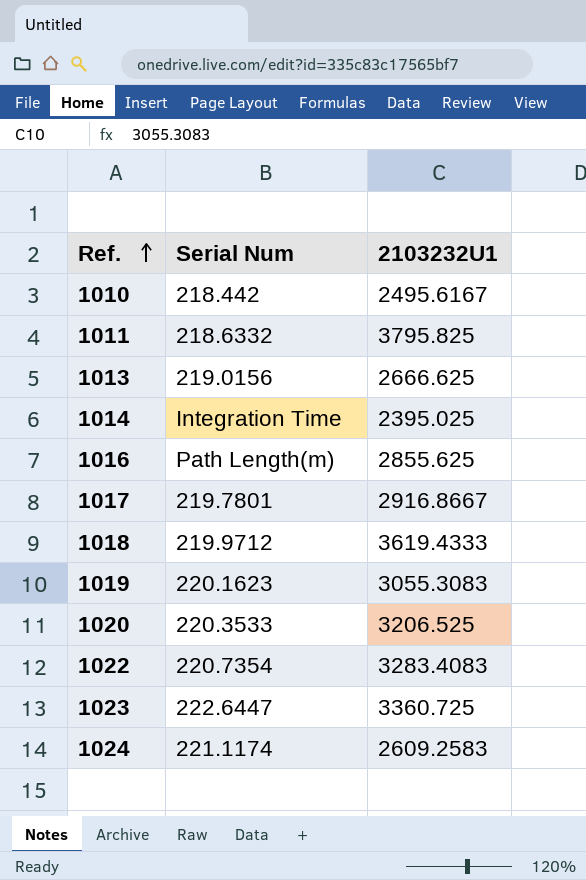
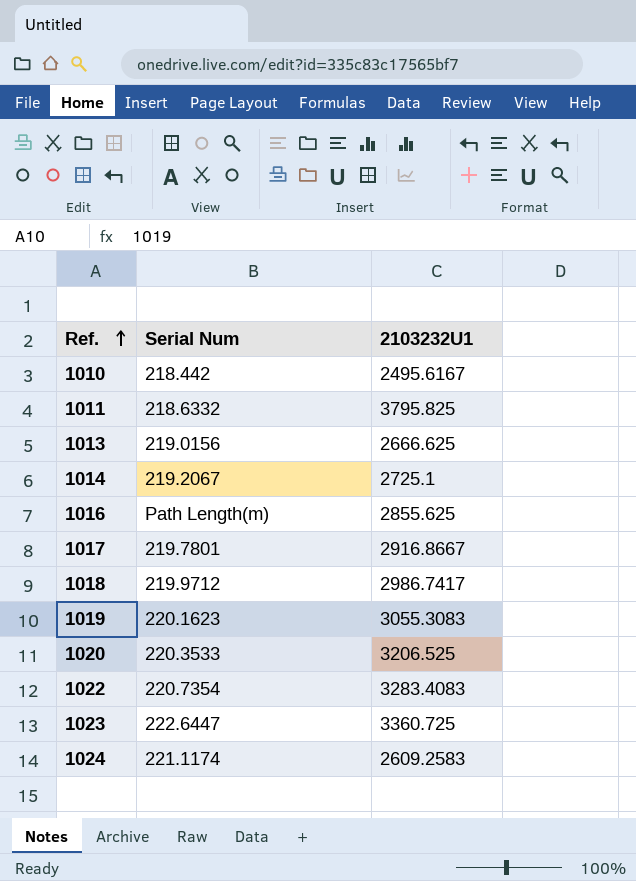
1014 | Serial Num: Integration Time -> 219.2067
1014 | 2103232U1: 2395.025 -> 2725.1
1018 | 2103232U1: 3619.4333 -> 2986.7417

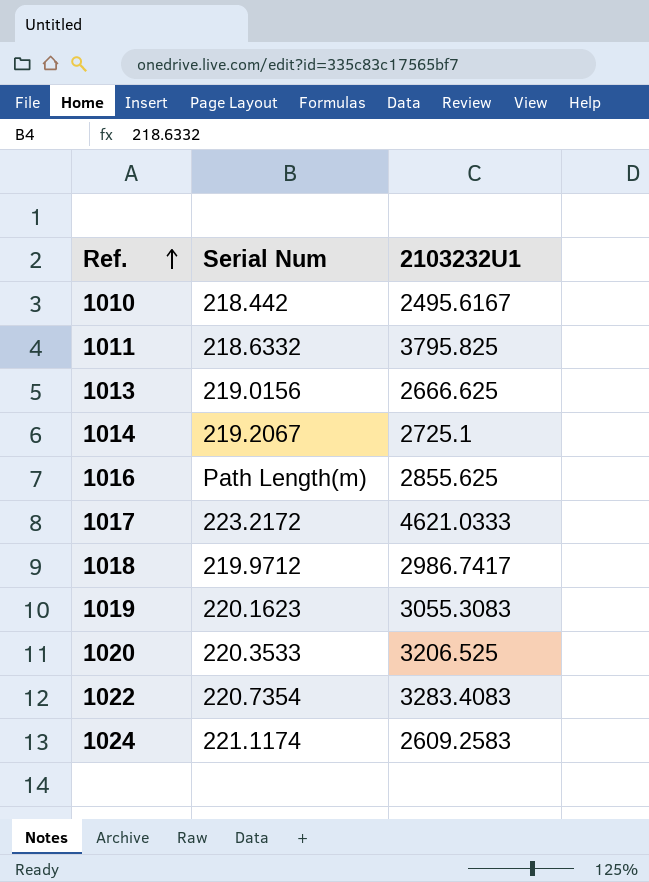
row 1023: 222.6447 | 3360.725 -> none
1017 | Serial Num: 219.7801 -> 223.2172
1017 | 2103232U1: 2916.8667 -> 4621.0333

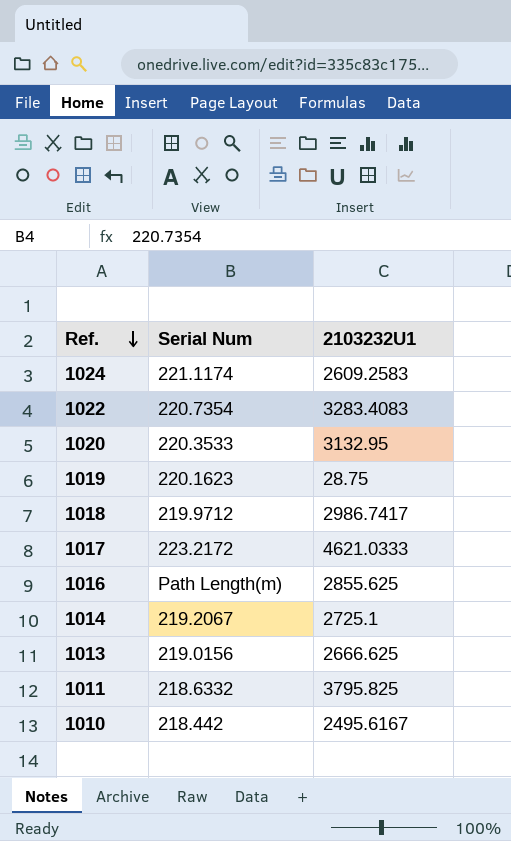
row order: Ref. ascending -> Ref. descending
1020 | 2103232U1: 3206.525 -> 3132.95
1019 | 2103232U1: 3055.3083 -> 28.75

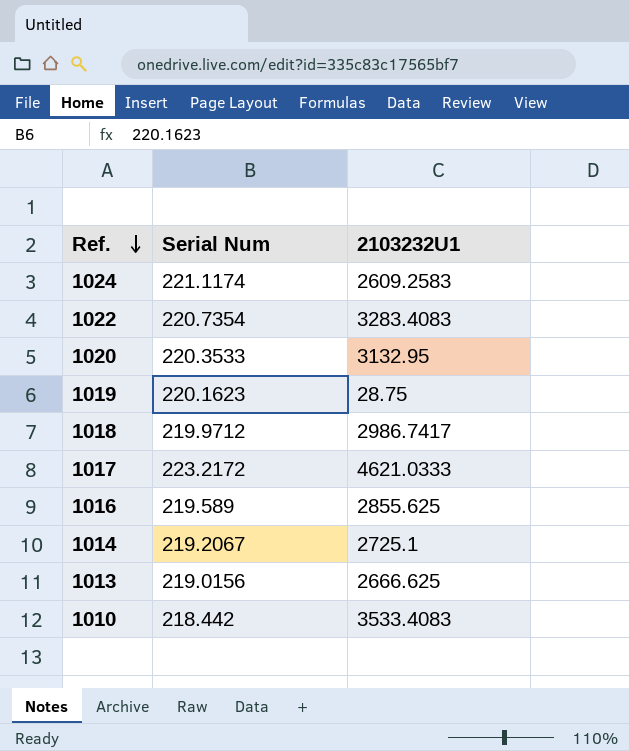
row 1011: 218.6332 | 3795.825 -> none
1016 | Serial Num: Path Length(m) -> 219.589
1010 | 2103232U1: 2495.6167 -> 3533.4083

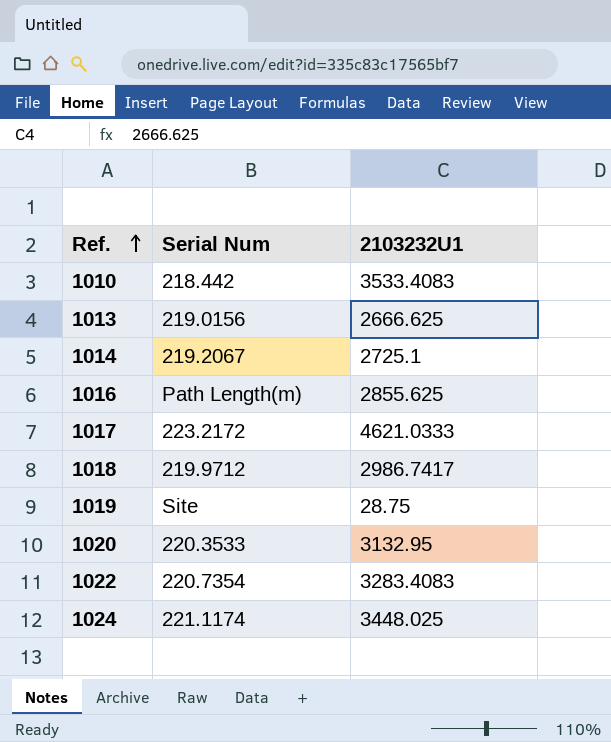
row order: Ref. descending -> Ref. ascending
1016 | Serial Num: 219.589 -> Path Length(m)
1019 | Serial Num: 220.1623 -> Site
1024 | 2103232U1: 2609.2583 -> 3448.025

